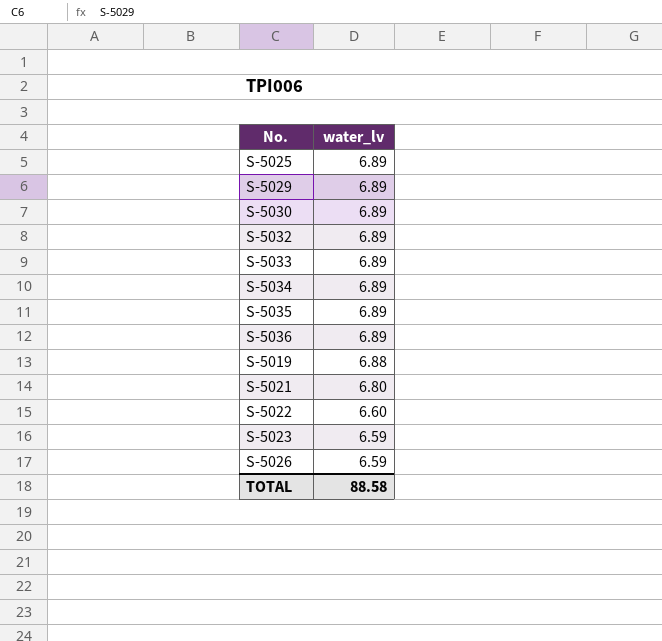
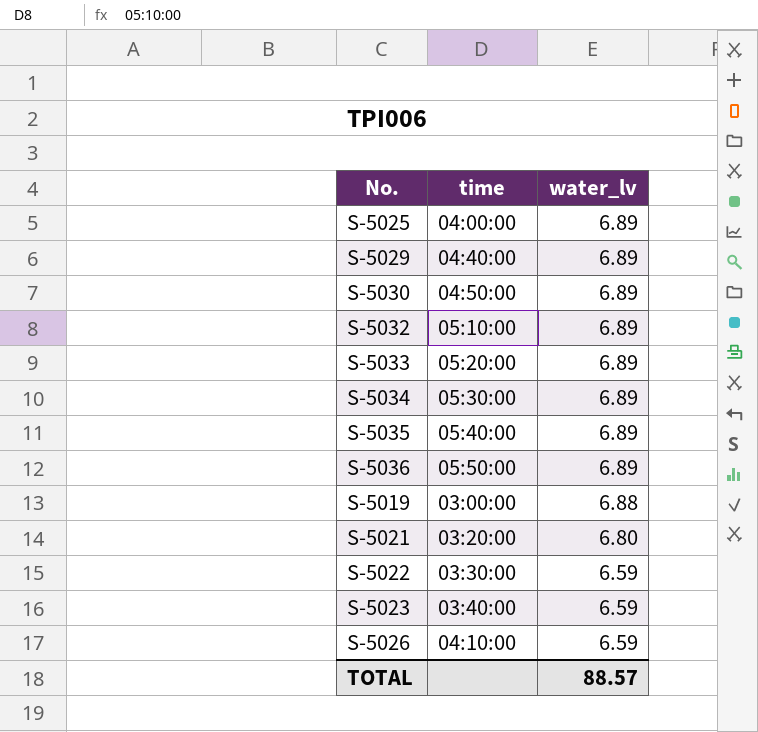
column time | position: none -> 2
S-5022 | water_lv: 6.60 -> 6.59
TOTAL | water_lv: 88.58 -> 88.57

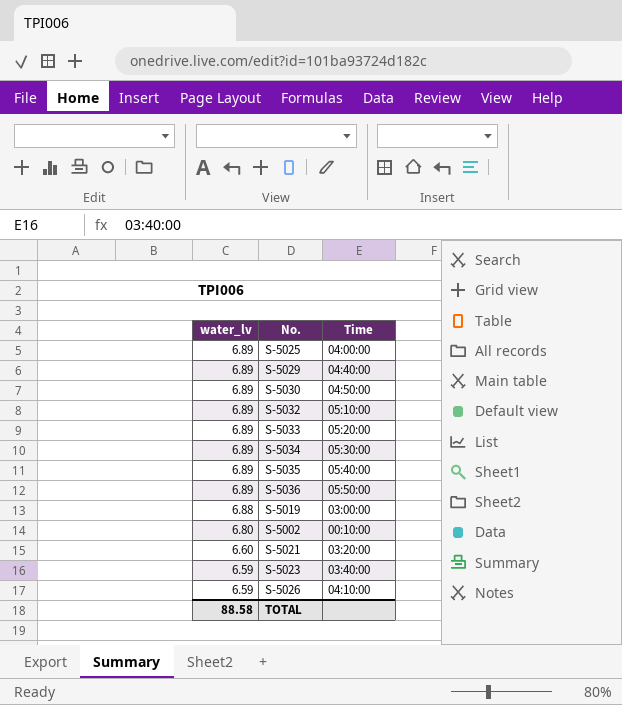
column water_lv | position: 3 -> 1
column name: time -> Time
row S-5022: 03:30:00 | 6.59 -> none
row S-5002: none -> 6.80 | 00:10:00
S-5021 | water_lv: 6.80 -> 6.60
TOTAL | water_lv: 88.57 -> 88.58

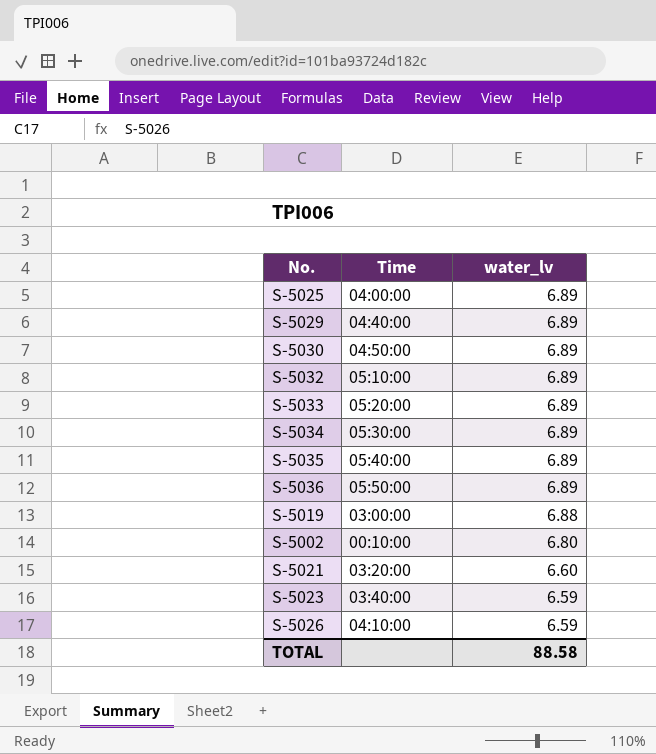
column water_lv | position: 1 -> 3

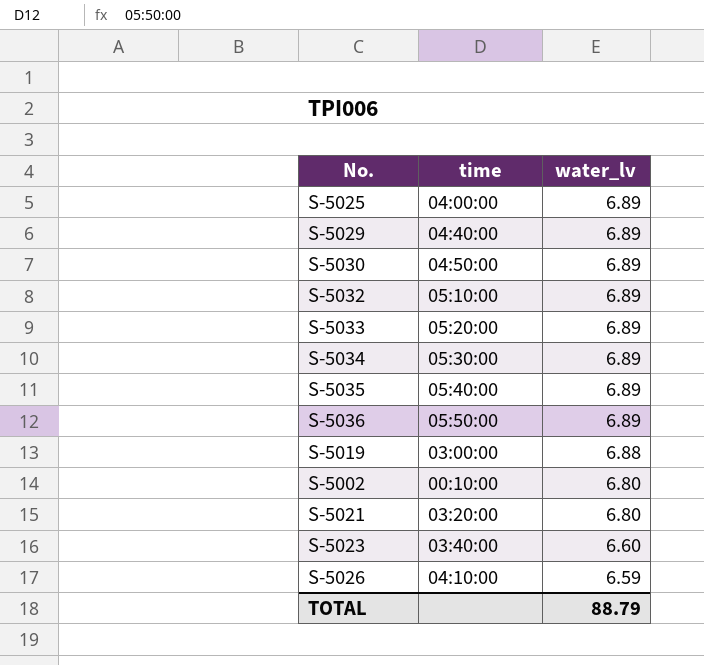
column name: Time -> time
S-5021 | water_lv: 6.60 -> 6.80
S-5023 | water_lv: 6.59 -> 6.60
TOTAL | water_lv: 88.58 -> 88.79

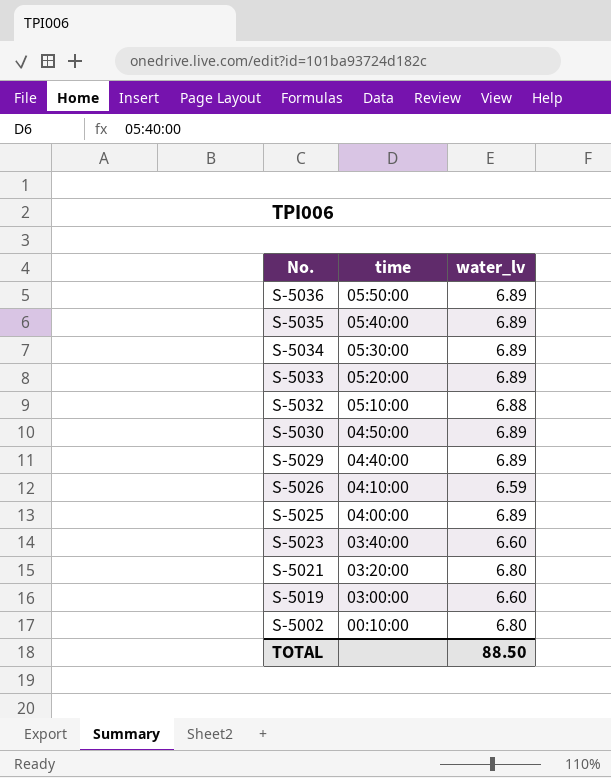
row order: water_lv descending -> No. descending
S-5032 | water_lv: 6.89 -> 6.88
S-5019 | water_lv: 6.88 -> 6.60
TOTAL | water_lv: 88.79 -> 88.50

